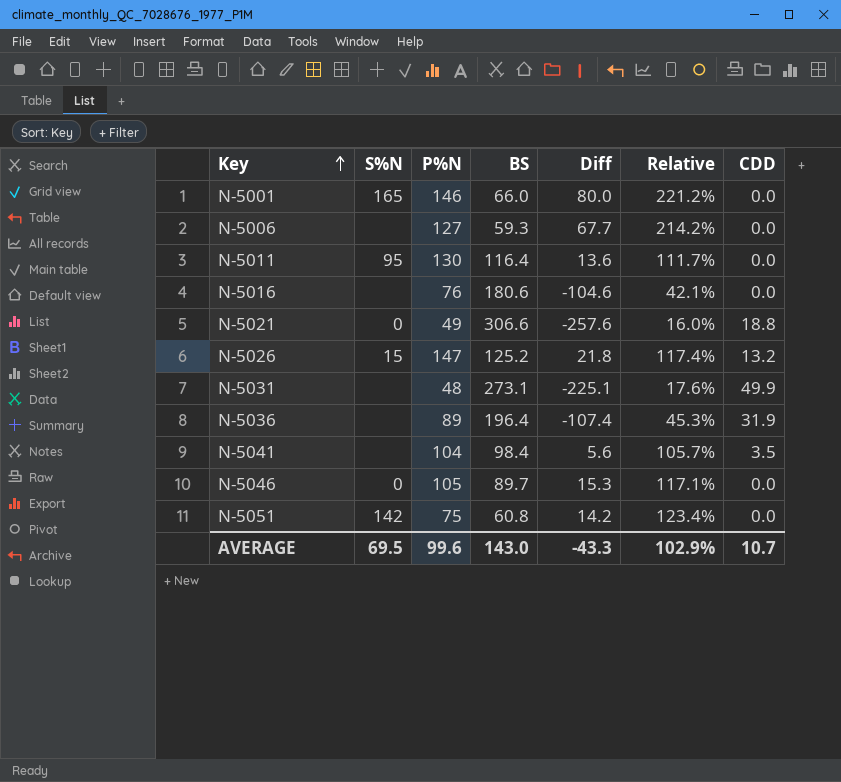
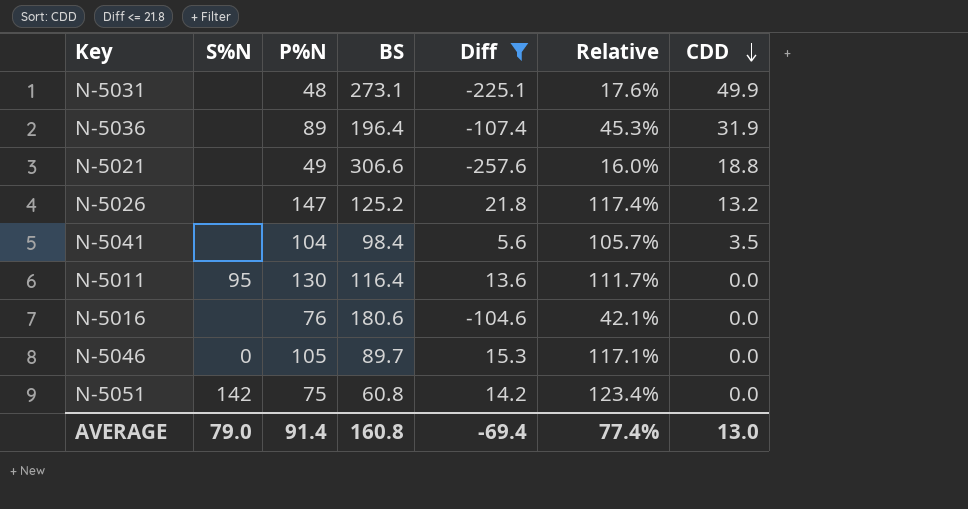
filter: none -> Diff <= 21.8
row order: Key ascending -> CDD descending
N-5021 | S%N: 0 -> none
N-5026 | S%N: 15 -> none
AVERAGE | S%N: 69.5 -> 79.0
AVERAGE | P%N: 99.6 -> 91.4
AVERAGE | BS: 143.0 -> 160.8
AVERAGE | Diff: -43.3 -> -69.4
AVERAGE | Relative: 102.9% -> 77.4%
AVERAGE | CDD: 10.7 -> 13.0

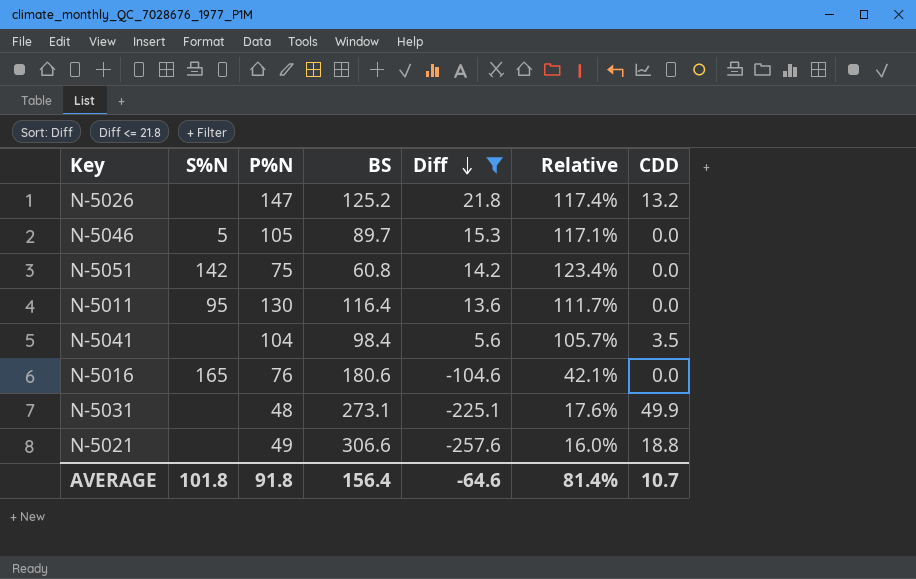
row order: CDD descending -> Diff descending
row N-5036: none | 89 | 196.4 | -107.4 | 45.3% | 31.9 -> none
N-5046 | S%N: 0 -> 5
N-5016 | S%N: none -> 165
AVERAGE | S%N: 79.0 -> 101.8
AVERAGE | P%N: 91.4 -> 91.8
AVERAGE | BS: 160.8 -> 156.4
AVERAGE | Diff: -69.4 -> -64.6
AVERAGE | Relative: 77.4% -> 81.4%
AVERAGE | CDD: 13.0 -> 10.7

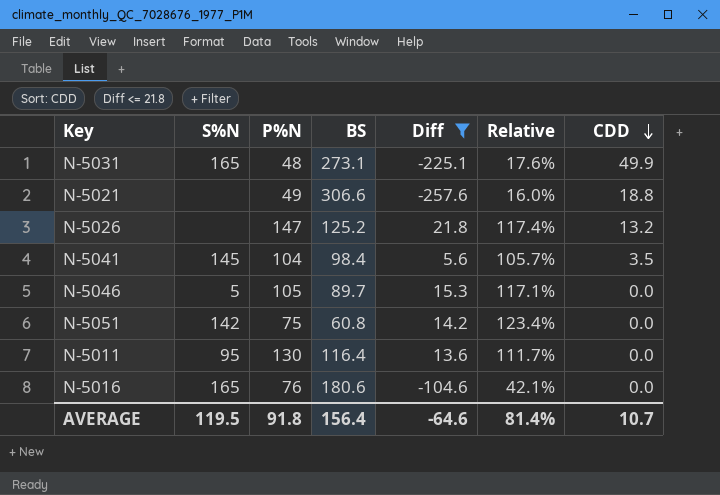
row order: Diff descending -> CDD descending
N-5031 | S%N: none -> 165
N-5041 | S%N: none -> 145
AVERAGE | S%N: 101.8 -> 119.5

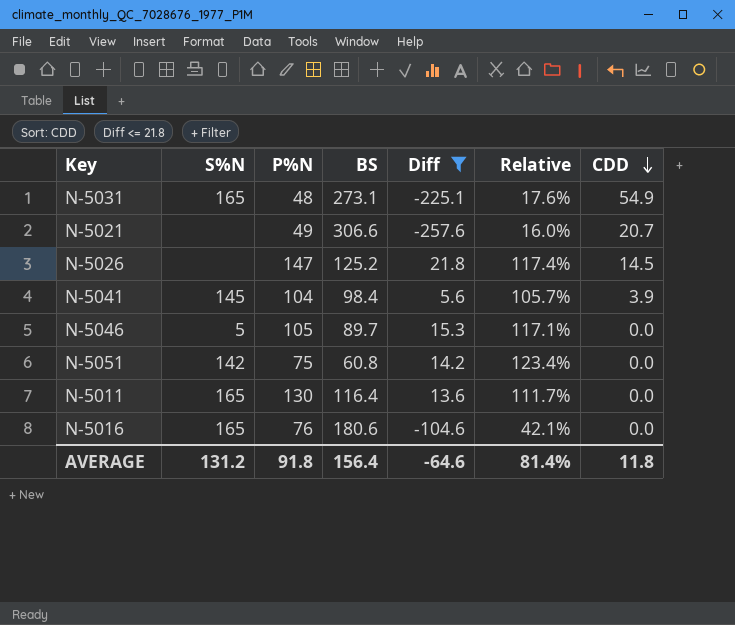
N-5031 | CDD: 49.9 -> 54.9
N-5021 | CDD: 18.8 -> 20.7
N-5026 | CDD: 13.2 -> 14.5
N-5041 | CDD: 3.5 -> 3.9
N-5011 | S%N: 95 -> 165
AVERAGE | S%N: 119.5 -> 131.2
AVERAGE | CDD: 10.7 -> 11.8

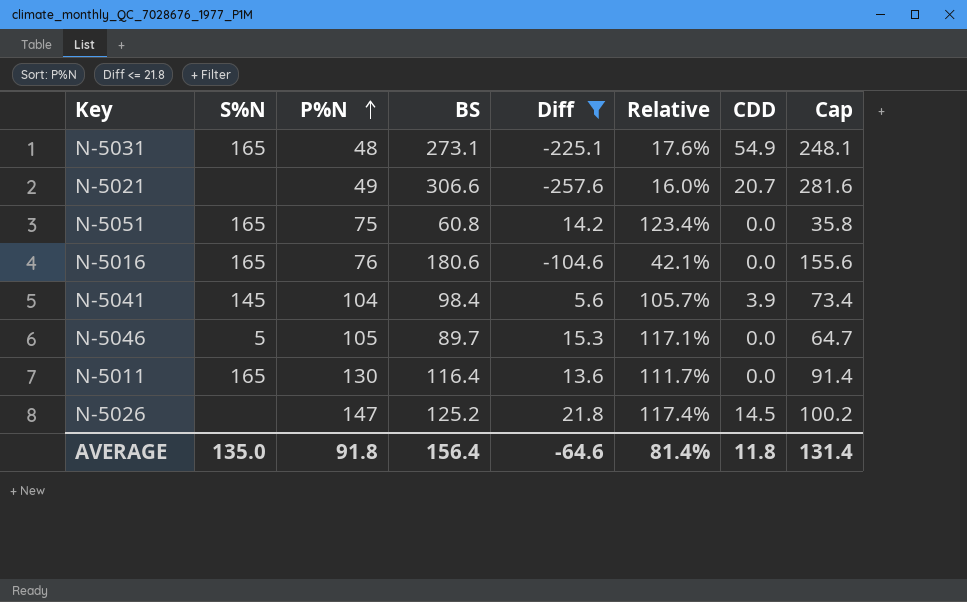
row order: CDD descending -> P%N ascending
column Cap | formula: none -> [BS] - 25
N-5051 | S%N: 142 -> 165
AVERAGE | S%N: 131.2 -> 135.0

